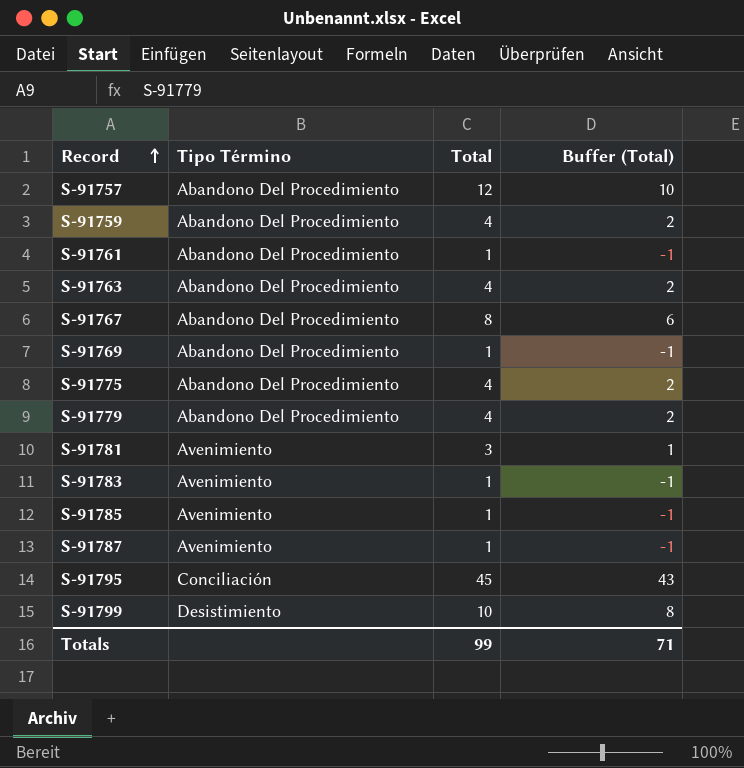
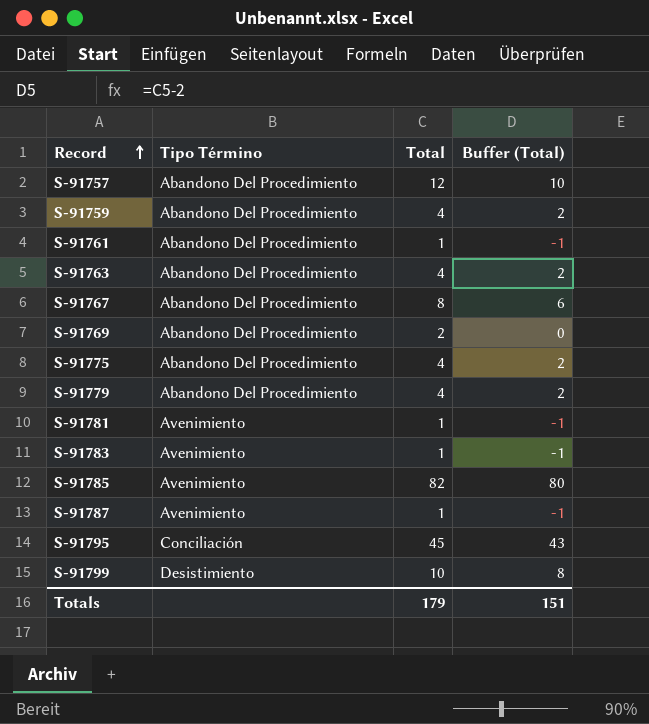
S-91769 | Total: 1 -> 2
S-91769 | Buffer (Total): -1 -> 0
S-91781 | Total: 3 -> 1
S-91781 | Buffer (Total): 1 -> -1
S-91785 | Total: 1 -> 82
S-91785 | Buffer (Total): -1 -> 80
Totals | Total: 99 -> 179
Totals | Buffer (Total): 71 -> 151

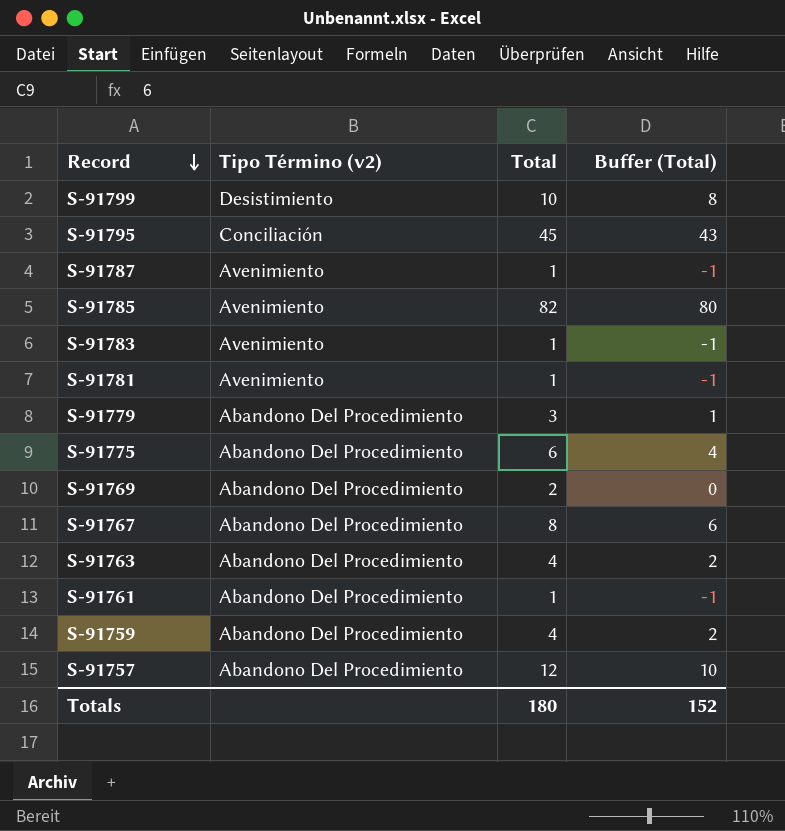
row order: Record ascending -> Record descending
column name: Tipo Término -> Tipo Término (v2)
S-91779 | Total: 4 -> 3
S-91779 | Buffer (Total): 2 -> 1
S-91775 | Total: 4 -> 6
S-91775 | Buffer (Total): 2 -> 4
Totals | Total: 179 -> 180
Totals | Buffer (Total): 151 -> 152

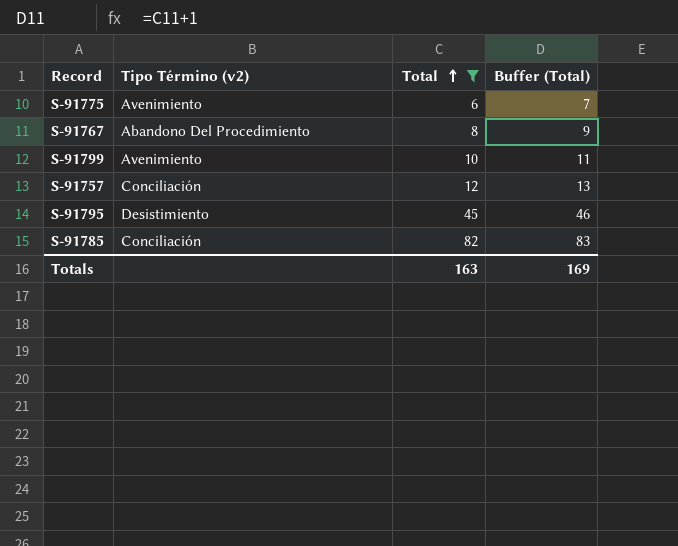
filter: none -> Total >= 6
row order: Record descending -> Total ascending
column Buffer (Total) | formula: [Total] - 2 -> [Total] + 1
S-91775 | Tipo Término (v2): Abandono Del Procedimiento -> Avenimiento
S-91799 | Tipo Término (v2): Desistimiento -> Avenimiento
S-91757 | Tipo Término (v2): Abandono Del Procedimiento -> Conciliación
S-91795 | Tipo Término (v2): Conciliación -> Desistimiento
S-91785 | Tipo Término (v2): Avenimiento -> Conciliación
Totals | Total: 180 -> 163
Totals | Buffer (Total): 152 -> 169

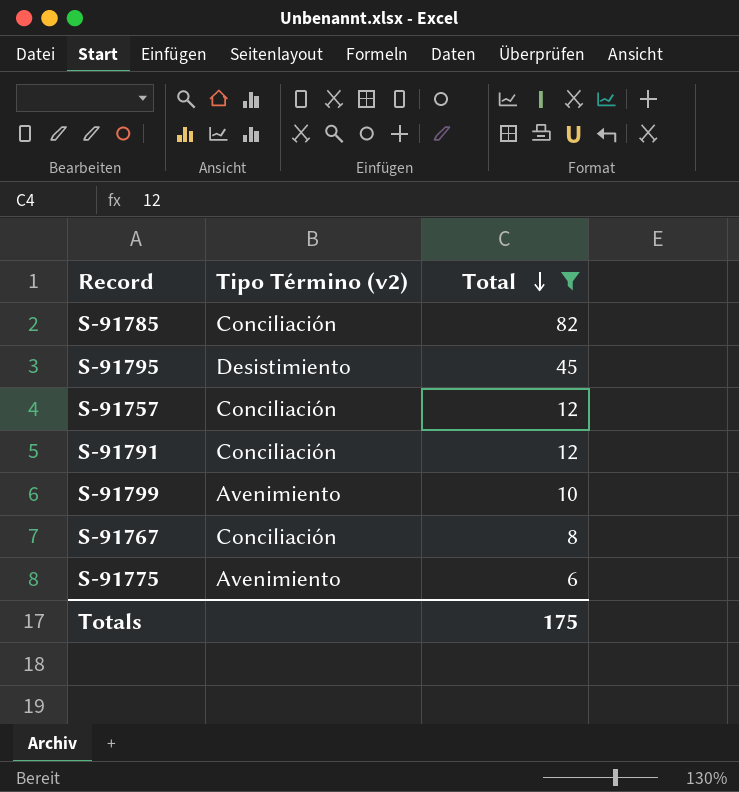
row order: Total ascending -> Total descending
column Buffer (Total) | formula: [Total] + 1 -> none
row S-91791: none -> Conciliación | 12
S-91767 | Tipo Término (v2): Abandono Del Procedimiento -> Conciliación
Totals | Total: 163 -> 175

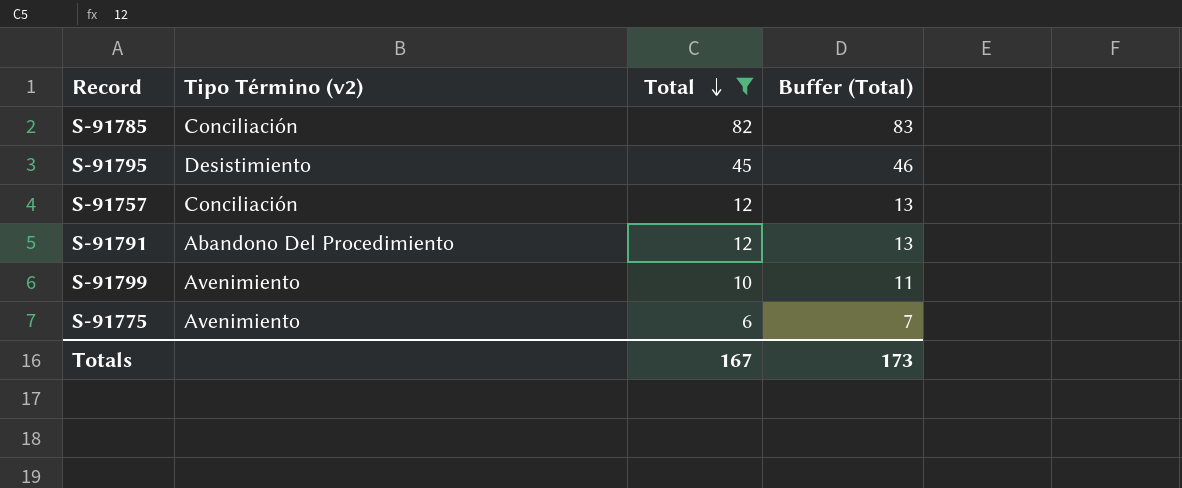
column Buffer (Total) | formula: none -> [Total] + 1
row S-91767: Conciliación | 8 -> none
S-91791 | Tipo Término (v2): Conciliación -> Abandono Del Procedimiento
Totals | Total: 175 -> 167

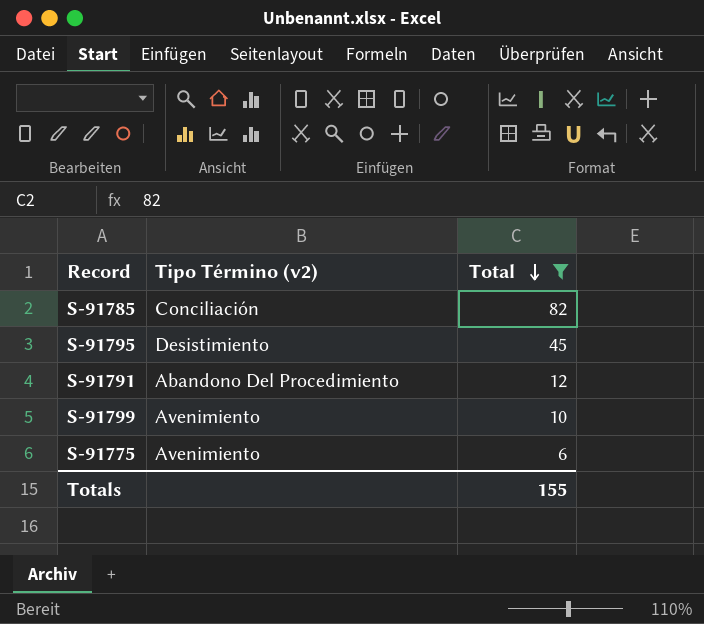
column Buffer (Total) | formula: [Total] + 1 -> none
row S-91757: Conciliación | 12 | 13 -> none
Totals | Total: 167 -> 155

